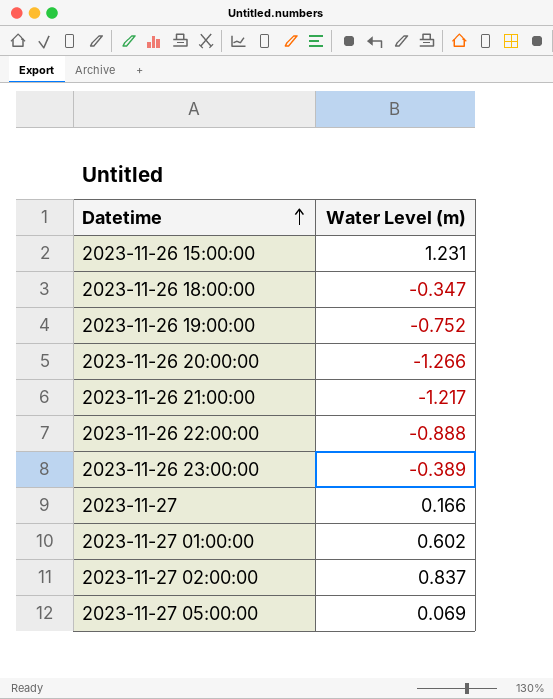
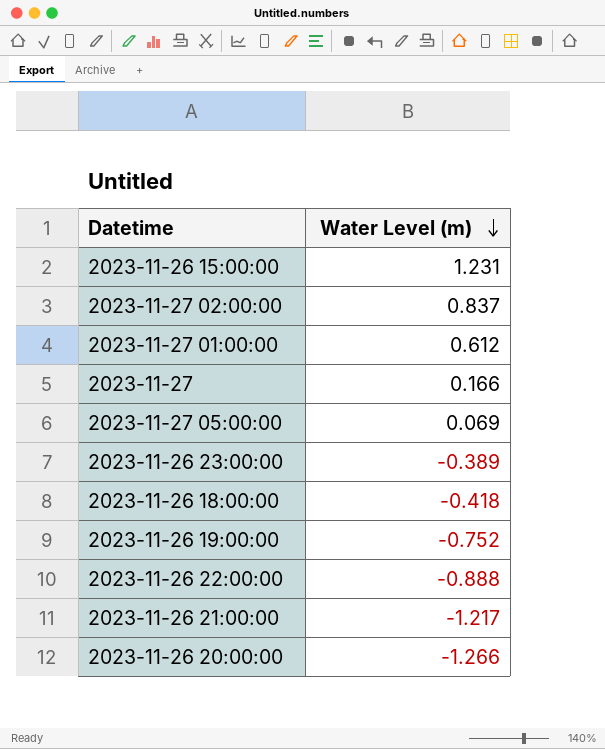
row order: Datetime ascending -> Water Level (m) descending
2023-11-27 01:00:00 | Water Level (m): 0.602 -> 0.612
2023-11-26 18:00:00 | Water Level (m): -0.347 -> -0.418

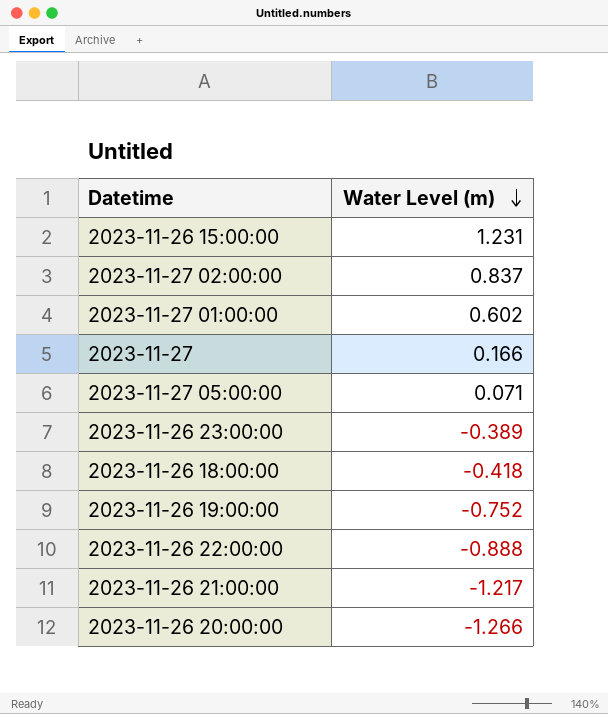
2023-11-27 01:00:00 | Water Level (m): 0.612 -> 0.602
2023-11-27 05:00:00 | Water Level (m): 0.069 -> 0.071

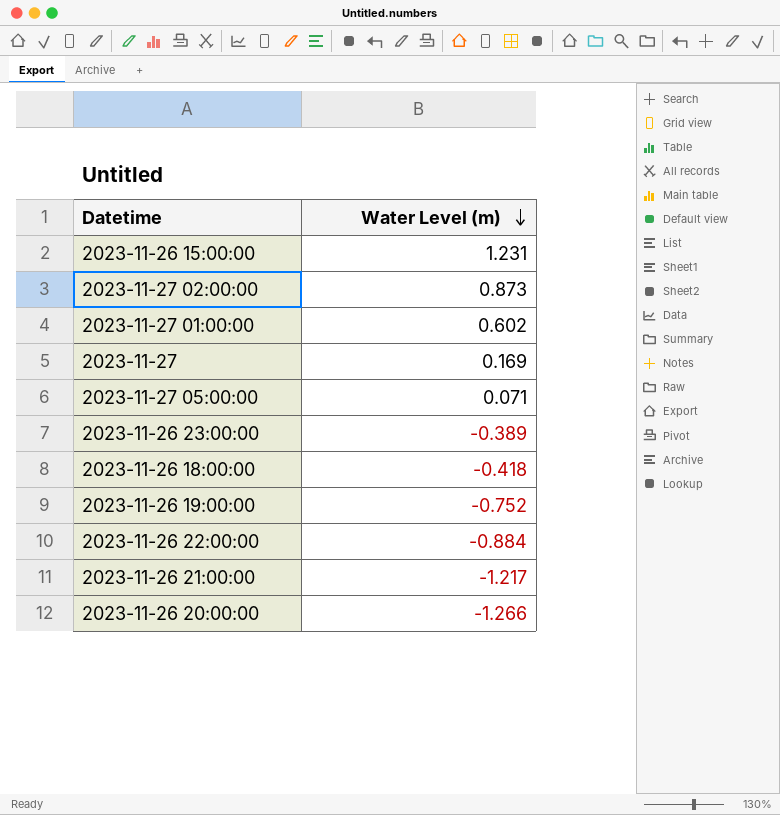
2023-11-27 02:00:00 | Water Level (m): 0.837 -> 0.873
2023-11-27 | Water Level (m): 0.166 -> 0.169
2023-11-26 22:00:00 | Water Level (m): -0.888 -> -0.884

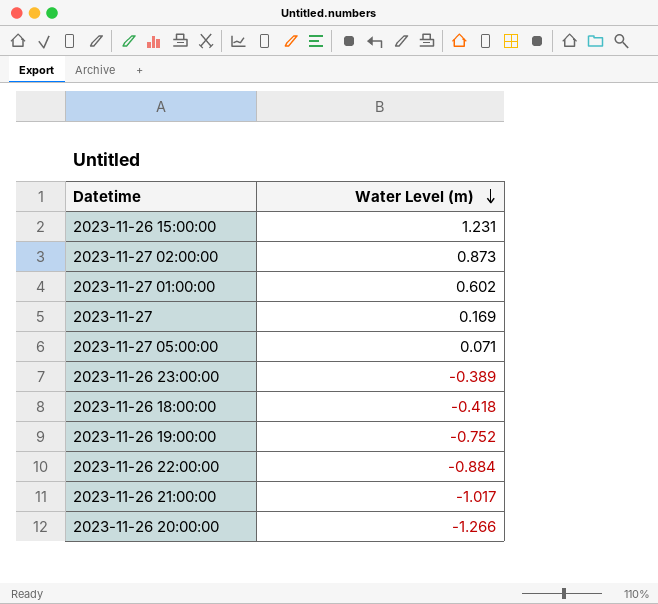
2023-11-26 21:00:00 | Water Level (m): -1.217 -> -1.017

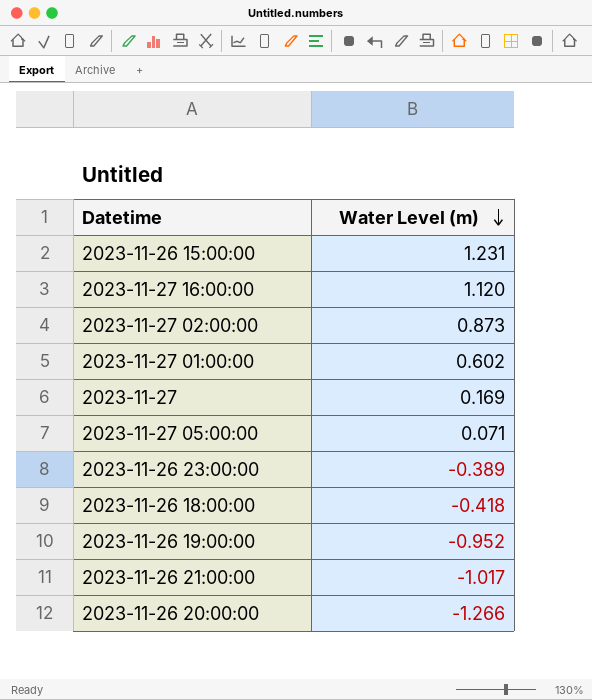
row 2023-11-26 22:00:00: -0.884 -> none
row 2023-11-27 16:00:00: none -> 1.120
2023-11-26 19:00:00 | Water Level (m): -0.752 -> -0.952

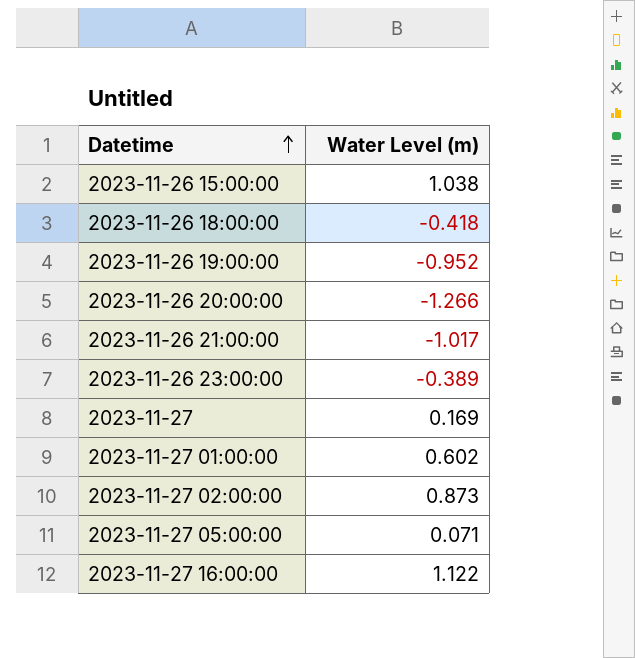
row order: Water Level (m) descending -> Datetime ascending
2023-11-26 15:00:00 | Water Level (m): 1.231 -> 1.038
2023-11-27 16:00:00 | Water Level (m): 1.120 -> 1.122

